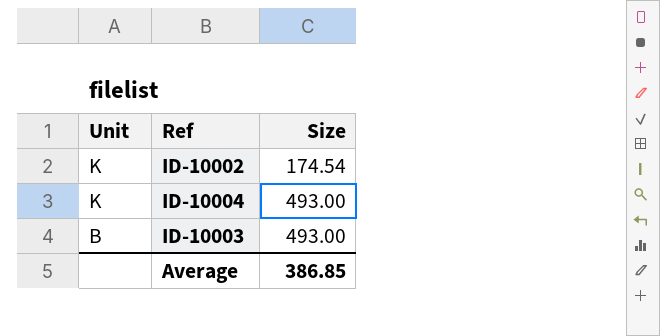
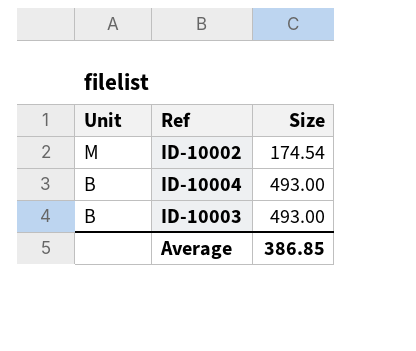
ID-10002 | Unit: K -> M
ID-10004 | Unit: K -> B

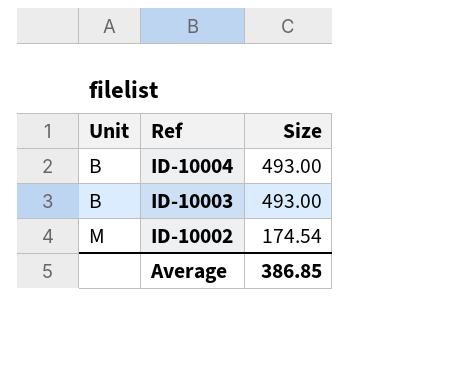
row order: Unit descending -> Unit ascending

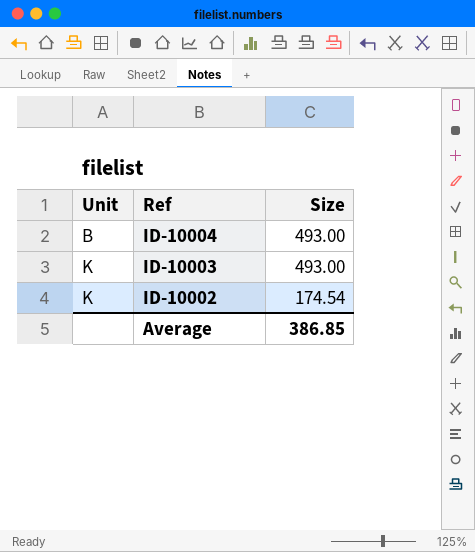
ID-10003 | Unit: B -> K
ID-10002 | Unit: M -> K

